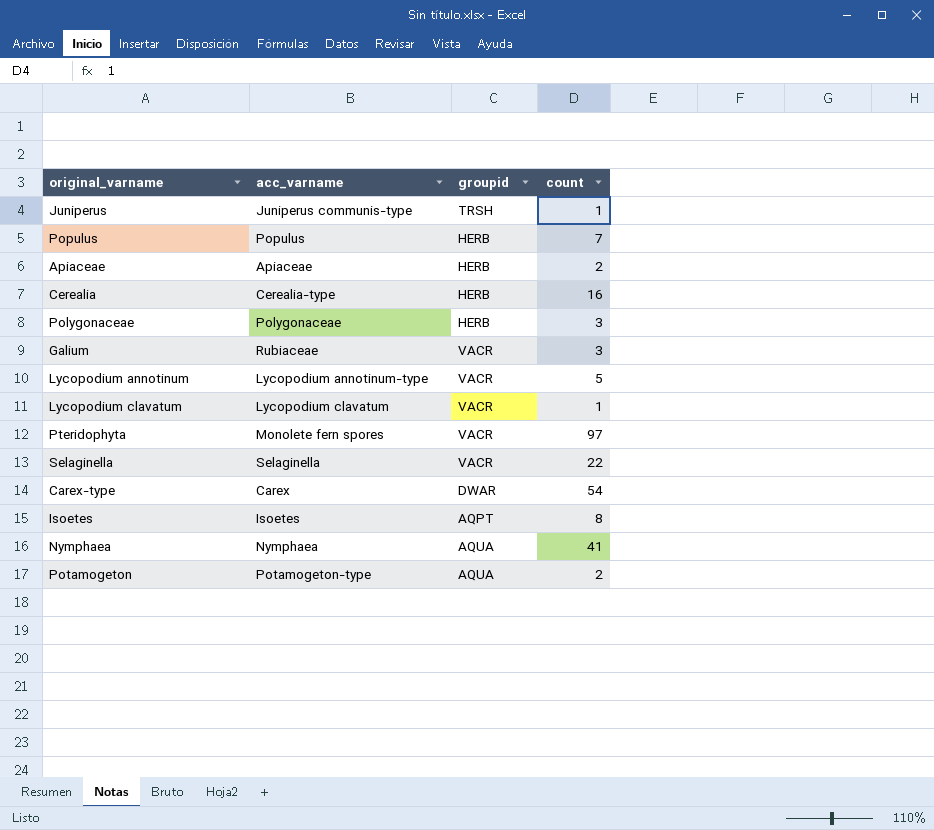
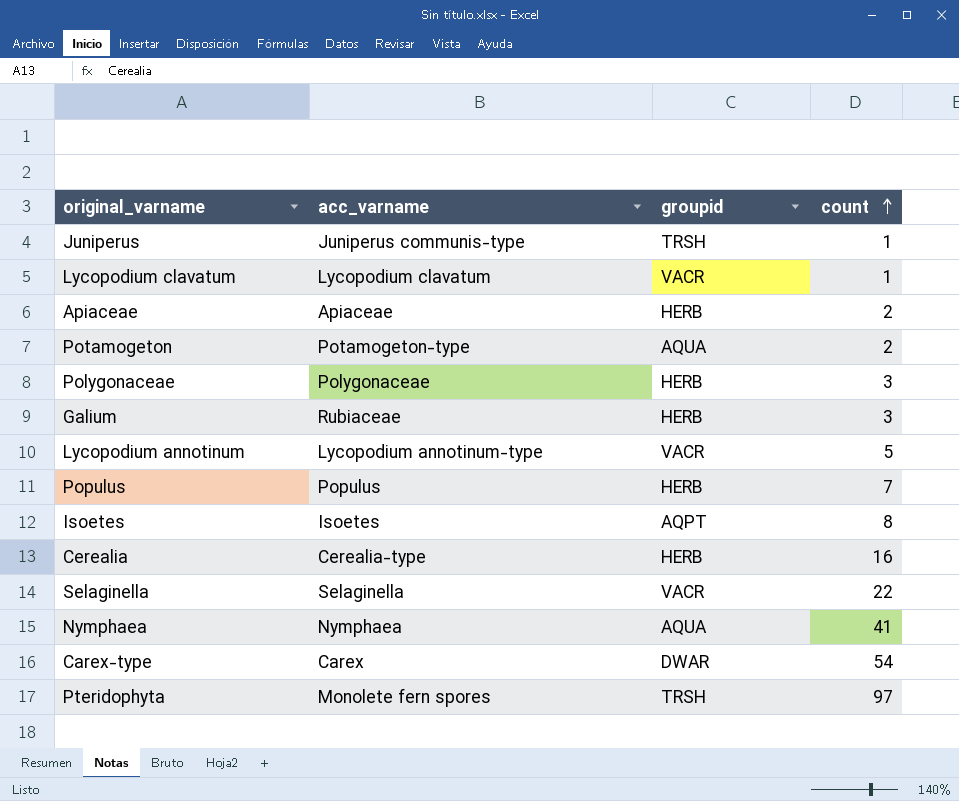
row order: none -> count ascending
Galium | groupid: VACR -> HERB
Pteridophyta | groupid: VACR -> TRSH

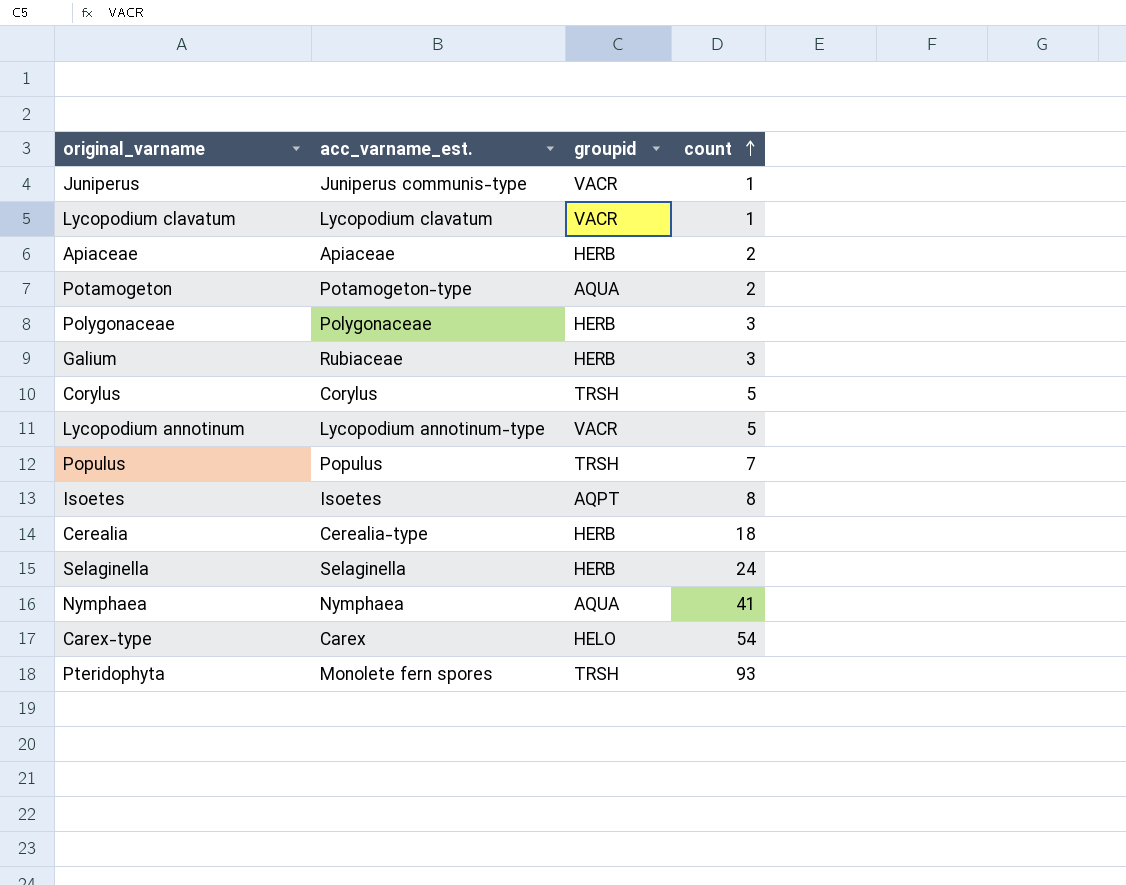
column name: acc_varname -> acc_varname_est.
Juniperus | groupid: TRSH -> VACR
row Corylus: none -> Corylus | TRSH | 5
Populus | groupid: HERB -> TRSH
Cerealia | count: 16 -> 18
Selaginella | groupid: VACR -> HERB
Selaginella | count: 22 -> 24
Carex-type | groupid: DWAR -> HELO
Pteridophyta | count: 97 -> 93

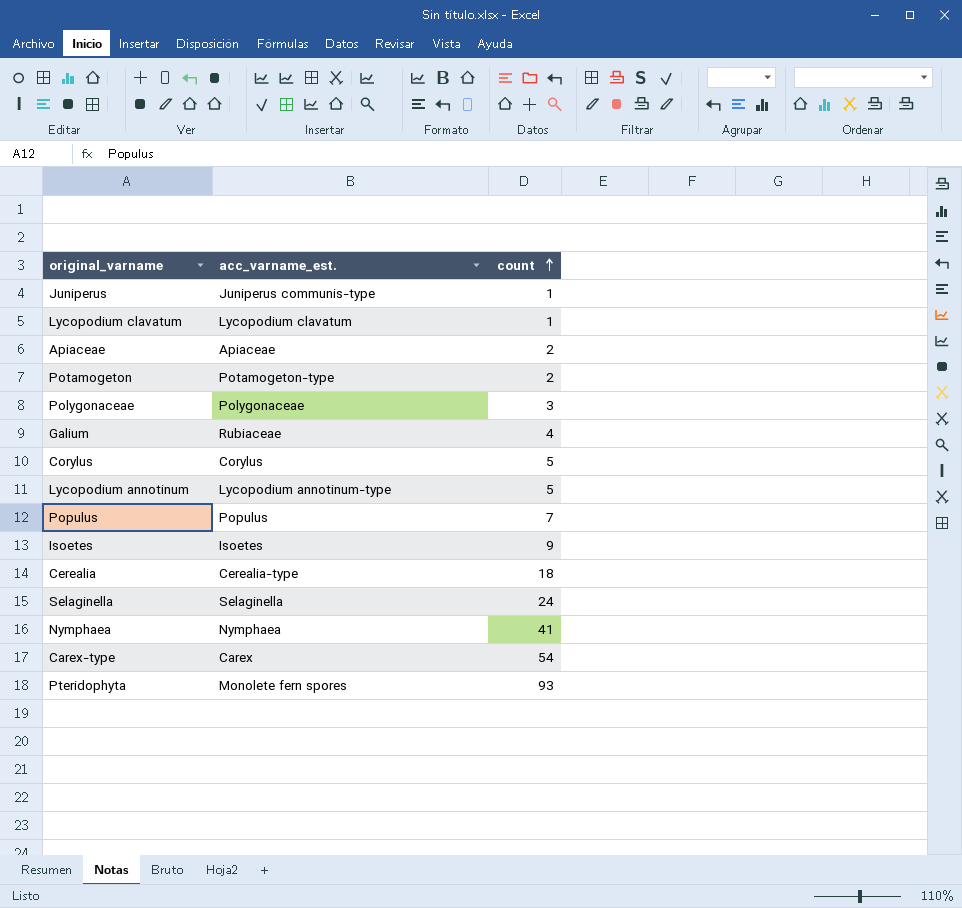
column groupid | position: 3 -> none
Galium | count: 3 -> 4
Isoetes | count: 8 -> 9

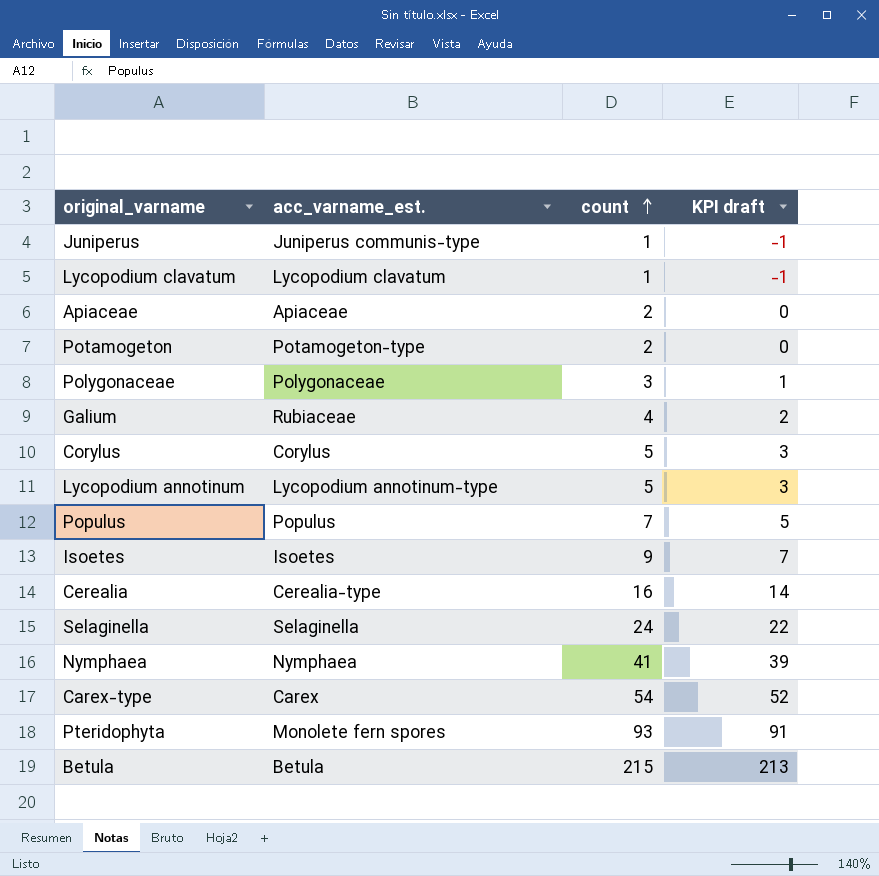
column KPI draft | formula: none -> [count] - 2
Cerealia | count: 18 -> 16
row Betula: none -> Betula | 215 | 213

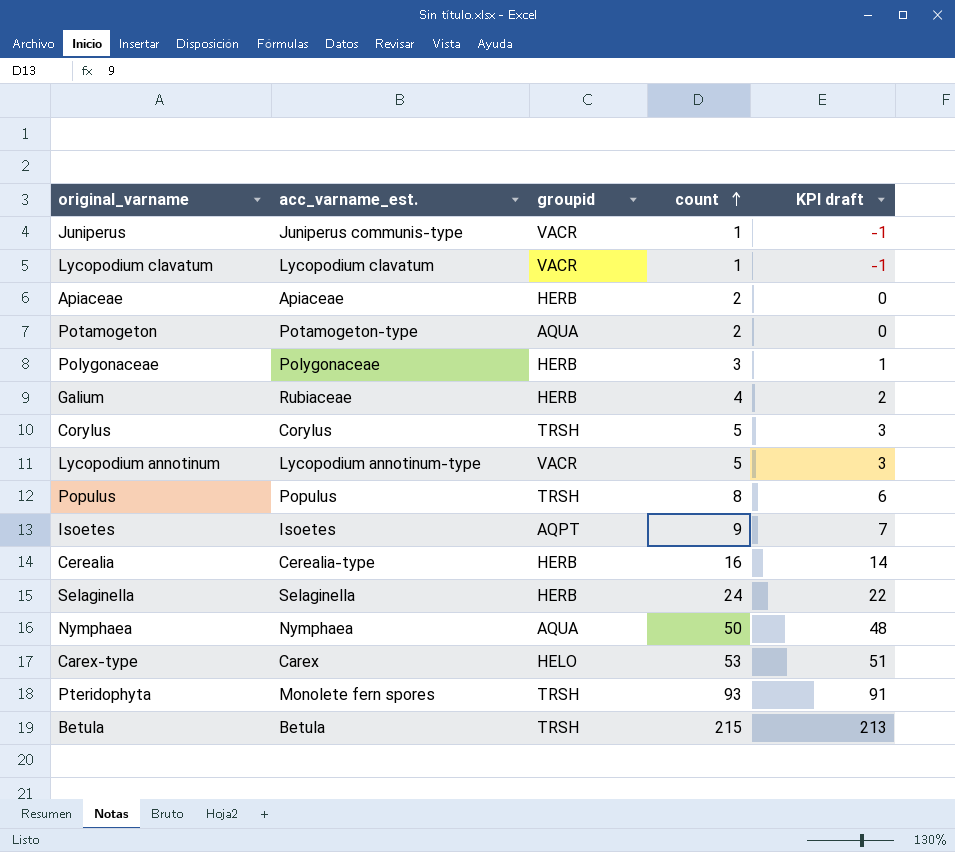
column groupid | position: none -> 3
Populus | count: 7 -> 8
Populus | KPI draft: 5 -> 6
Nymphaea | count: 41 -> 50
Nymphaea | KPI draft: 39 -> 48
Carex-type | count: 54 -> 53
Carex-type | KPI draft: 52 -> 51

